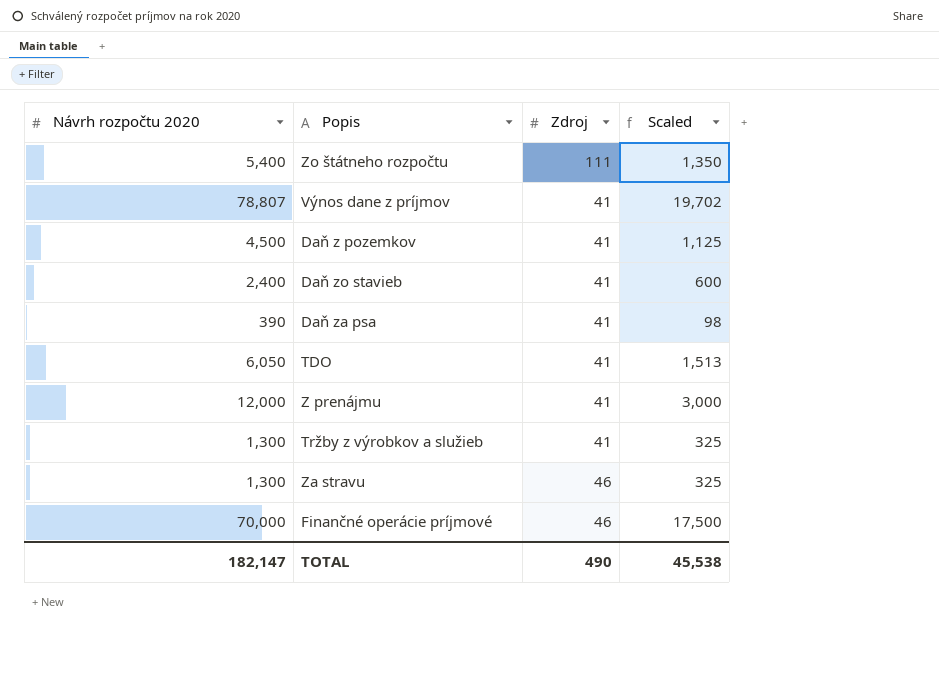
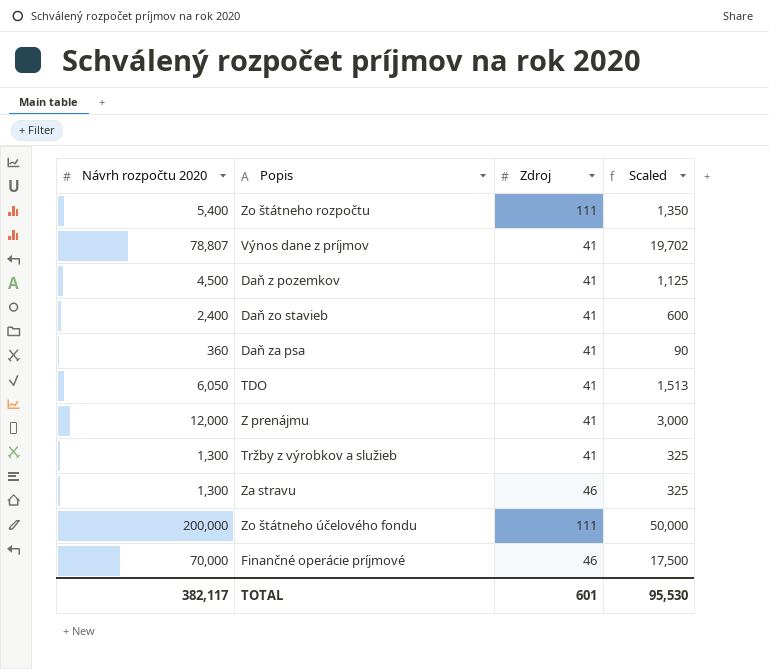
Daň za psa | Návrh rozpočtu 2020: 390 -> 360
Daň za psa | Scaled: 98 -> 90
row Zo štátneho účelového fondu: none -> 200,000 | 111 | 50,000
TOTAL | Návrh rozpočtu 2020: 182,147 -> 382,117
TOTAL | Zdroj: 490 -> 601
TOTAL | Scaled: 45,538 -> 95,530

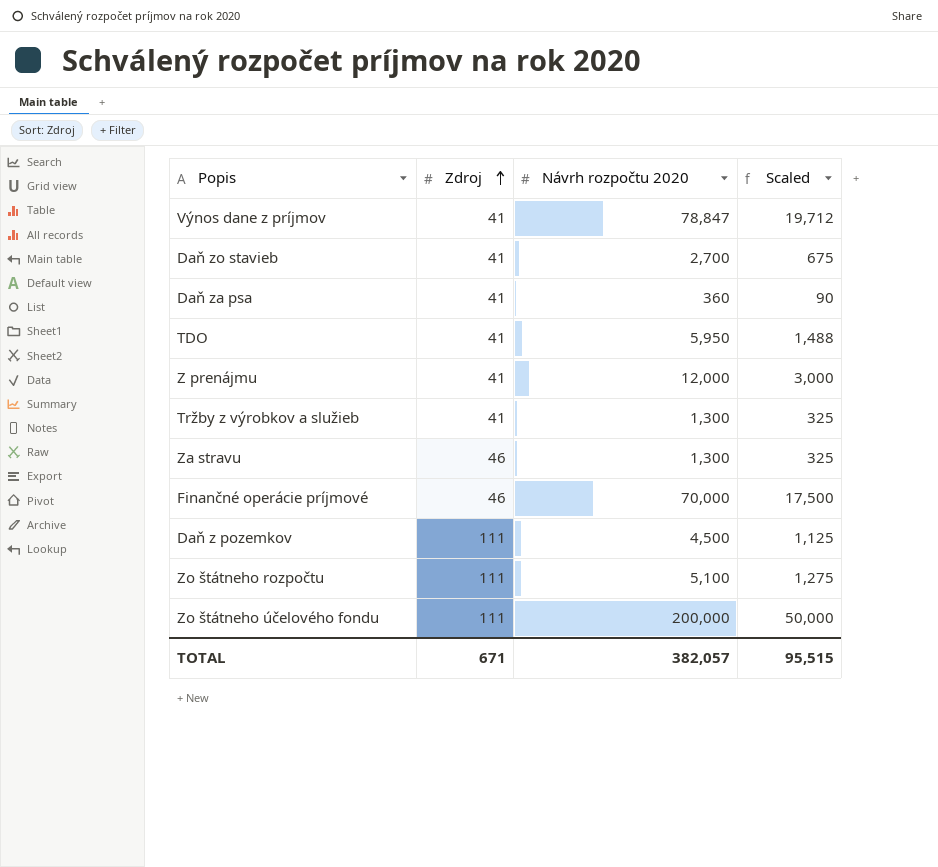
row order: none -> Zdroj ascending
column Návrh rozpočtu 2020 | position: 1 -> 3
Výnos dane z príjmov | Návrh rozpočtu 2020: 78,807 -> 78,847
Výnos dane z príjmov | Scaled: 19,702 -> 19,712
Daň zo stavieb | Návrh rozpočtu 2020: 2,400 -> 2,700
Daň zo stavieb | Scaled: 600 -> 675
TDO | Návrh rozpočtu 2020: 6,050 -> 5,950
TDO | Scaled: 1,513 -> 1,488
Daň z pozemkov | Zdroj: 41 -> 111
Zo štátneho rozpočtu | Návrh rozpočtu 2020: 5,400 -> 5,100
Zo štátneho rozpočtu | Scaled: 1,350 -> 1,275
TOTAL | Zdroj: 601 -> 671
TOTAL | Návrh rozpočtu 2020: 382,117 -> 382,057
TOTAL | Scaled: 95,530 -> 95,515

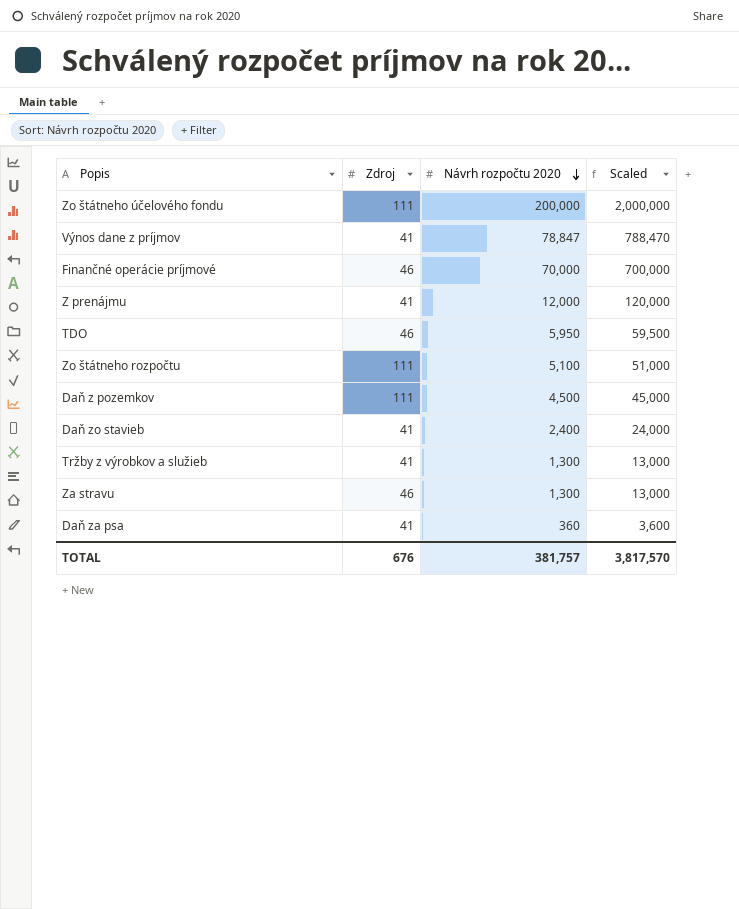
row order: Zdroj ascending -> Návrh rozpočtu 2020 descending
column Scaled | formula: [Návrh rozpočtu 2020] * 0.25 -> [Návrh rozpočtu 2020] * 10
TDO | Zdroj: 41 -> 46
Daň zo stavieb | Návrh rozpočtu 2020: 2,700 -> 2,400
TOTAL | Zdroj: 671 -> 676
TOTAL | Návrh rozpočtu 2020: 382,057 -> 381,757
TOTAL | Scaled: 95,515 -> 3,817,570

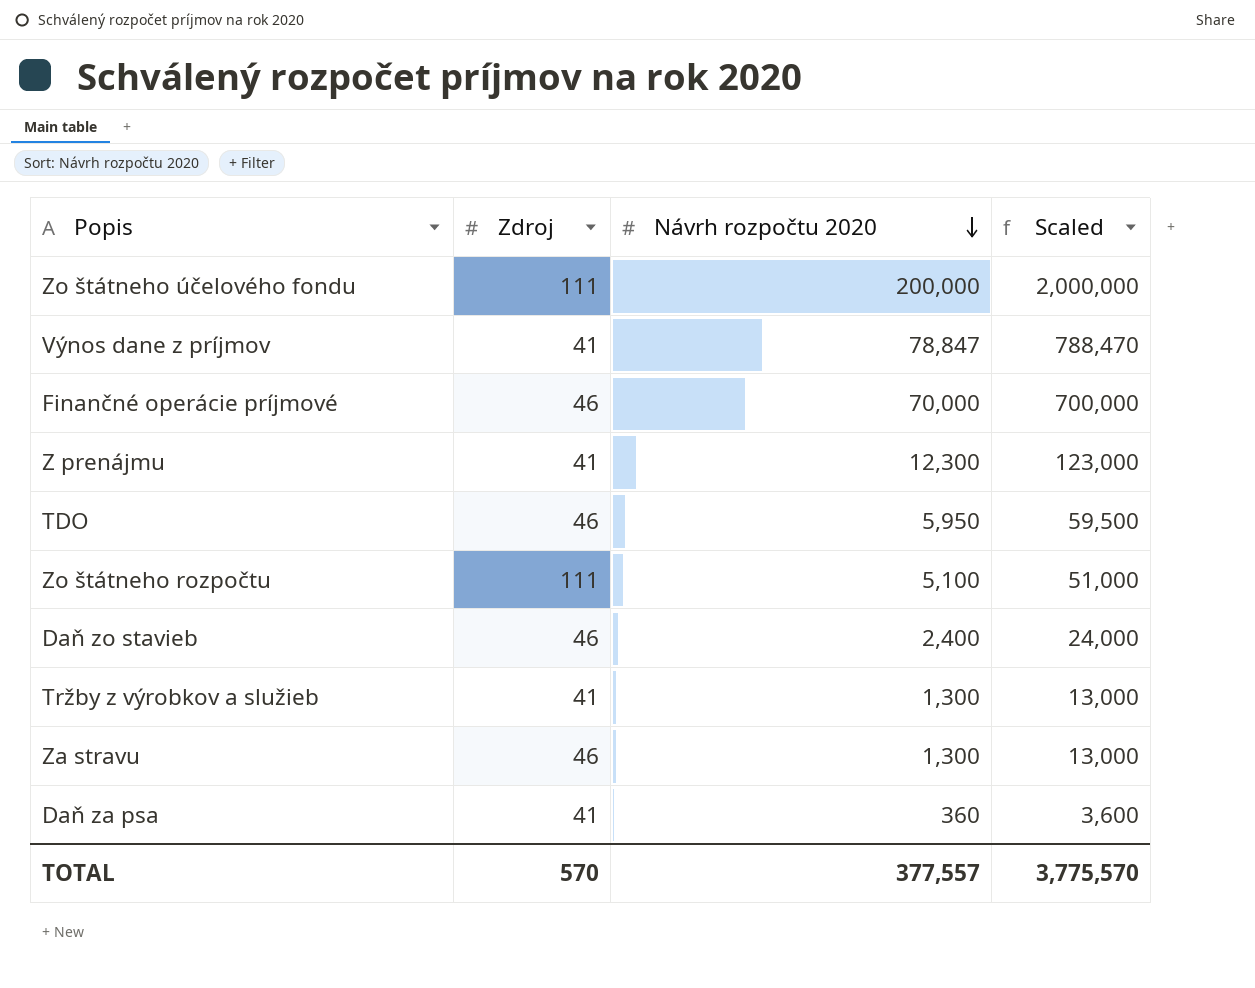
row Daň z pozemkov: 111 | 4,500 | 45,000 -> none
Z prenájmu | Návrh rozpočtu 2020: 12,000 -> 12,300
Z prenájmu | Scaled: 120,000 -> 123,000
Daň zo stavieb | Zdroj: 41 -> 46
TOTAL | Zdroj: 676 -> 570
TOTAL | Návrh rozpočtu 2020: 381,757 -> 377,557
TOTAL | Scaled: 3,817,570 -> 3,775,570

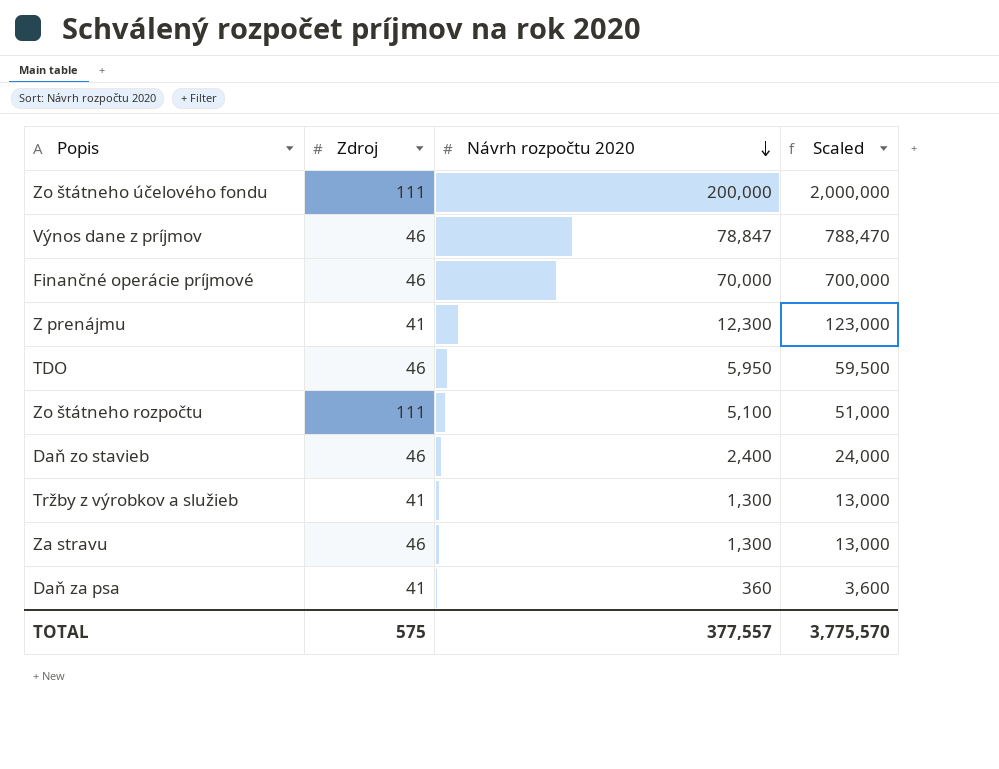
Výnos dane z príjmov | Zdroj: 41 -> 46
TOTAL | Zdroj: 570 -> 575

